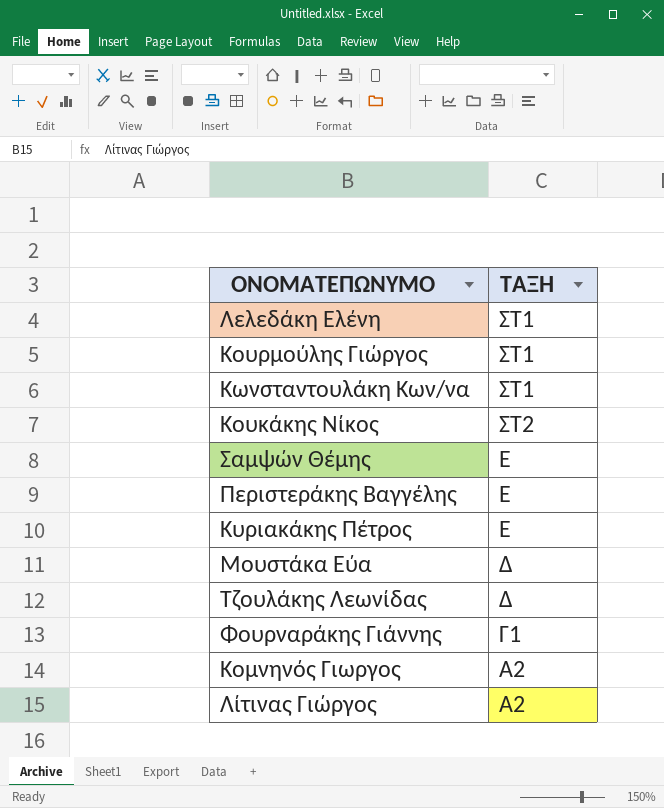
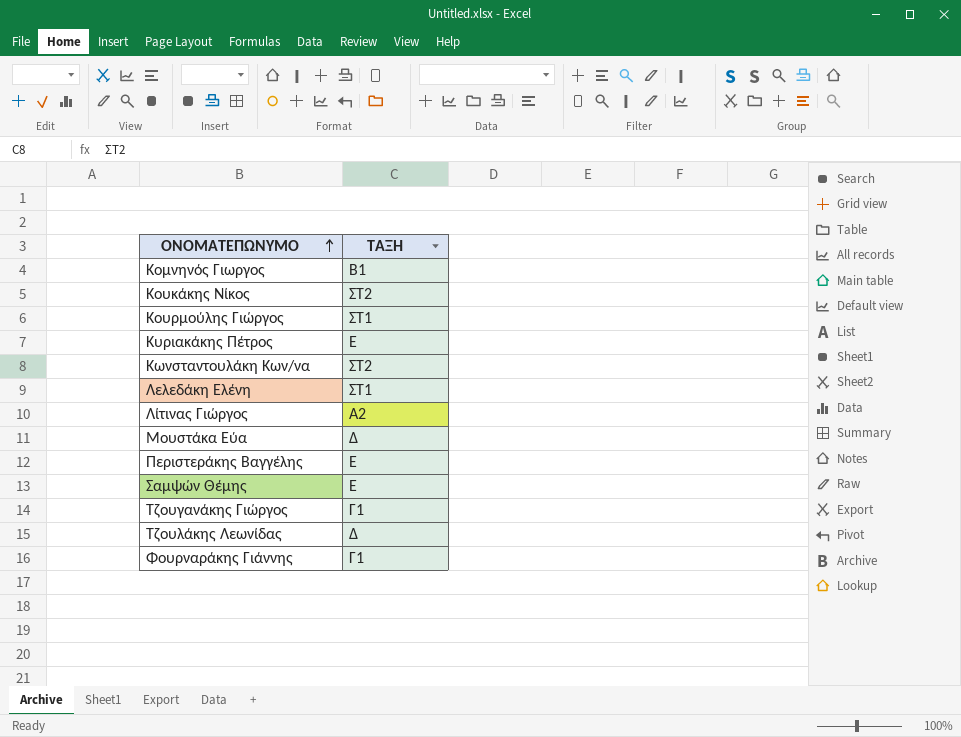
row order: none -> ΟΝΟΜΑΤΕΠΩΝΥΜΟ ascending
Κομνηνός Γιωργος | ΤΑΞΗ: Α2 -> Β1
Κωνσταντουλάκη Κων/να | ΤΑΞΗ: ΣΤ1 -> ΣΤ2
row Τζουγανάκης Γιώργος: none -> Γ1

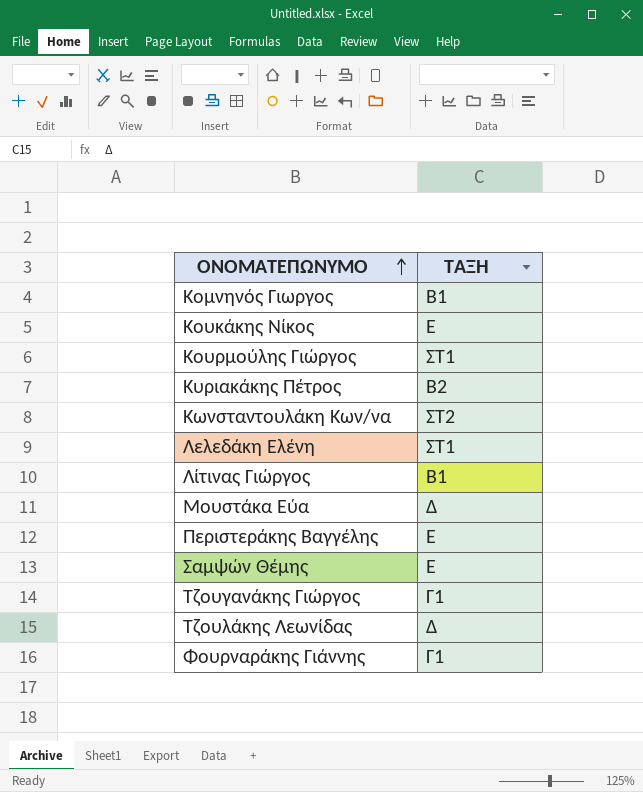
Κουκάκης Νίκος | ΤΑΞΗ: ΣΤ2 -> Ε
Κυριακάκης Πέτρος | ΤΑΞΗ: Ε -> Β2
Λίτινας Γιώργος | ΤΑΞΗ: Α2 -> Β1

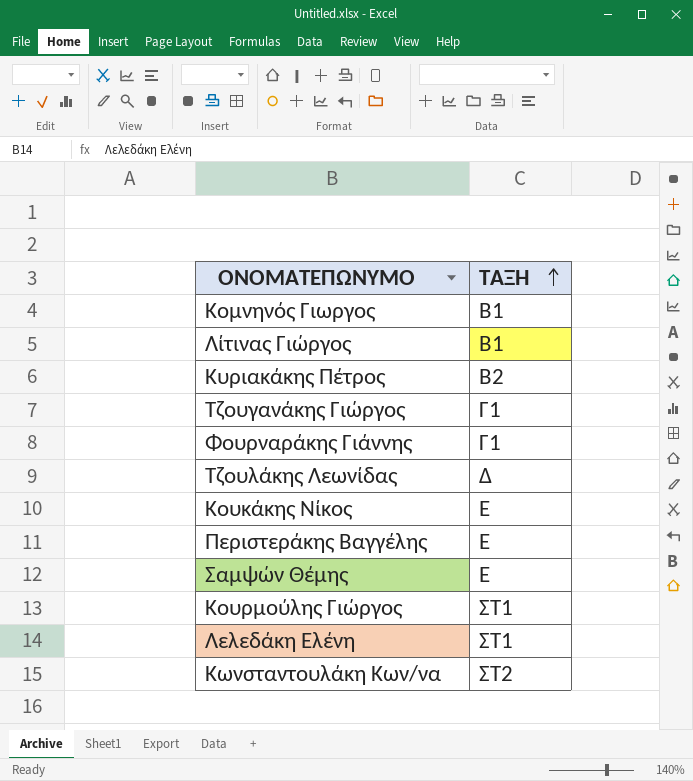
row order: ΟΝΟΜΑΤΕΠΩΝΥΜΟ ascending -> ΤΑΞΗ ascending
row Μουστάκα Εύα: Δ -> none

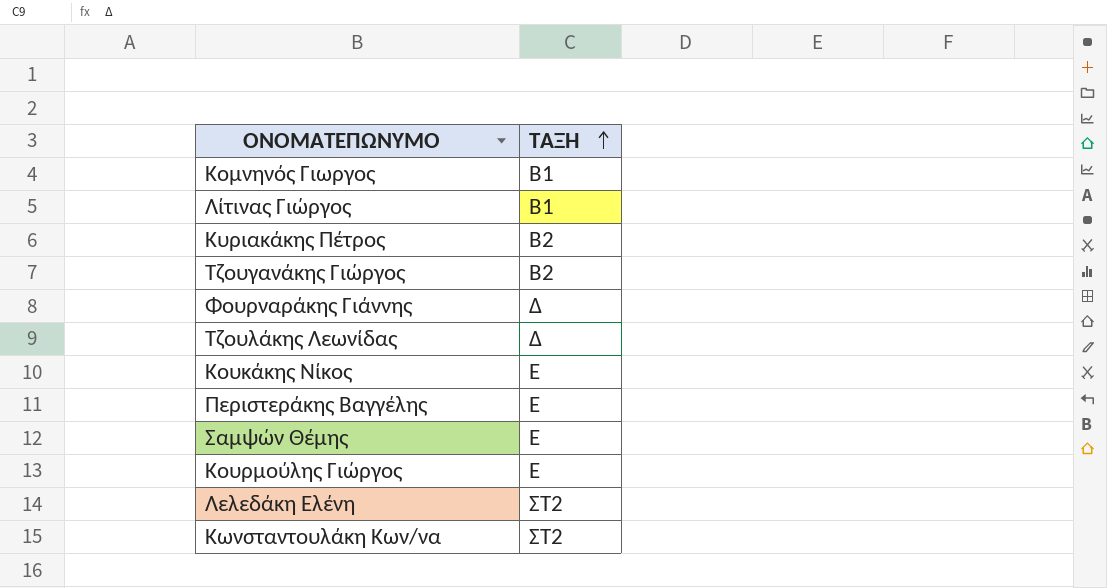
Τζουγανάκης Γιώργος | ΤΑΞΗ: Γ1 -> Β2
Φουρναράκης Γιάννης | ΤΑΞΗ: Γ1 -> Δ
Κουρμούλης Γιώργος | ΤΑΞΗ: ΣΤ1 -> Ε
Λελεδάκη Ελένη | ΤΑΞΗ: ΣΤ1 -> ΣΤ2

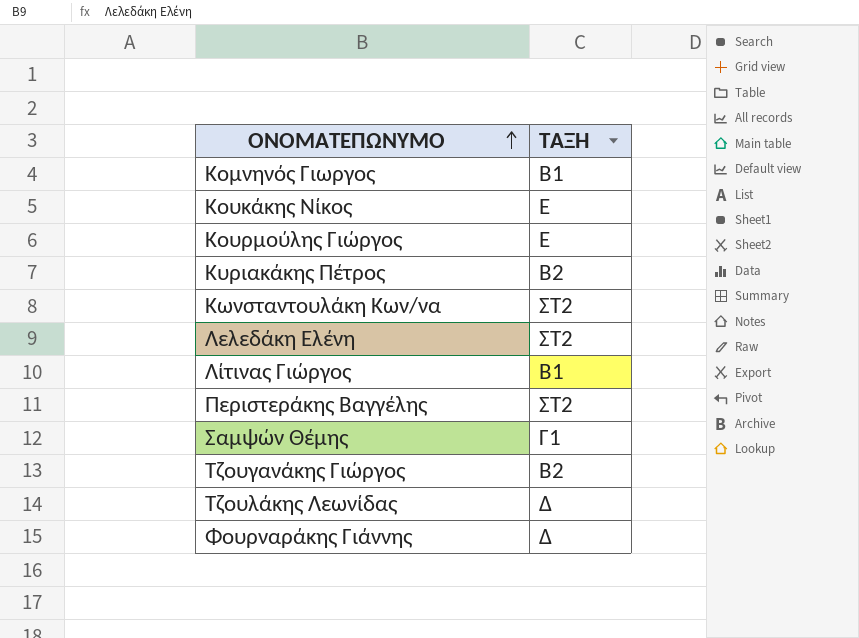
row order: ΤΑΞΗ ascending -> ΟΝΟΜΑΤΕΠΩΝΥΜΟ ascending
Περιστεράκης Βαγγέλης | ΤΑΞΗ: Ε -> ΣΤ2
Σαμψών Θέμης | ΤΑΞΗ: Ε -> Γ1

